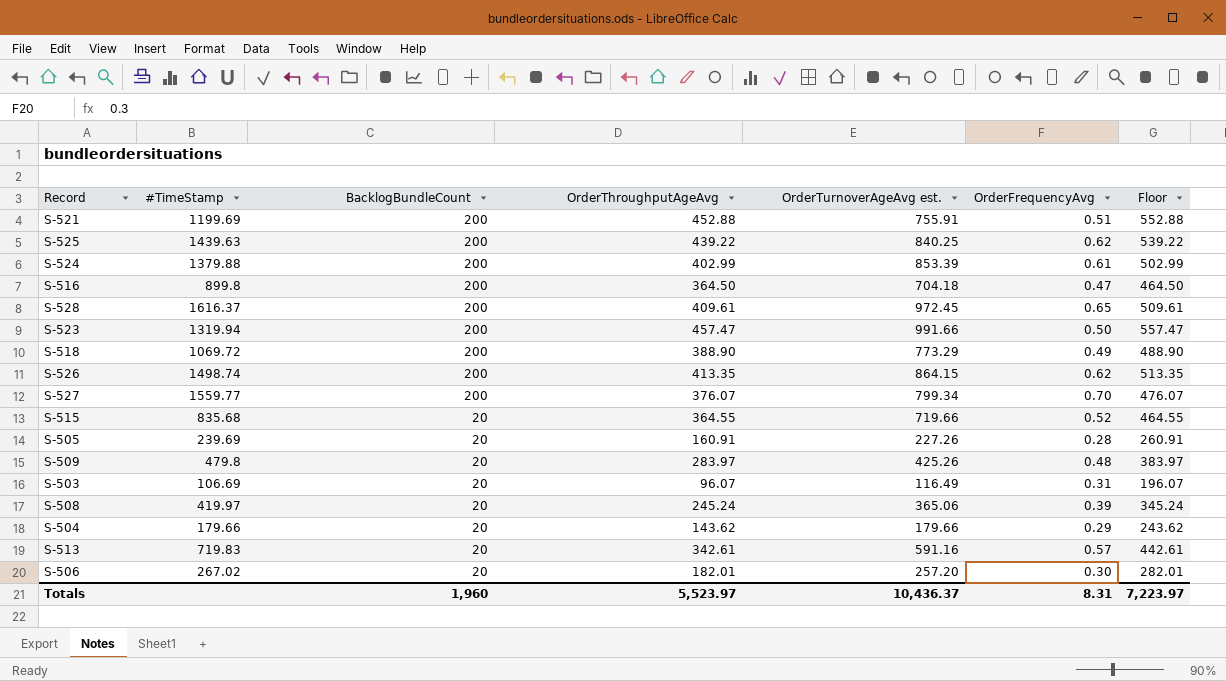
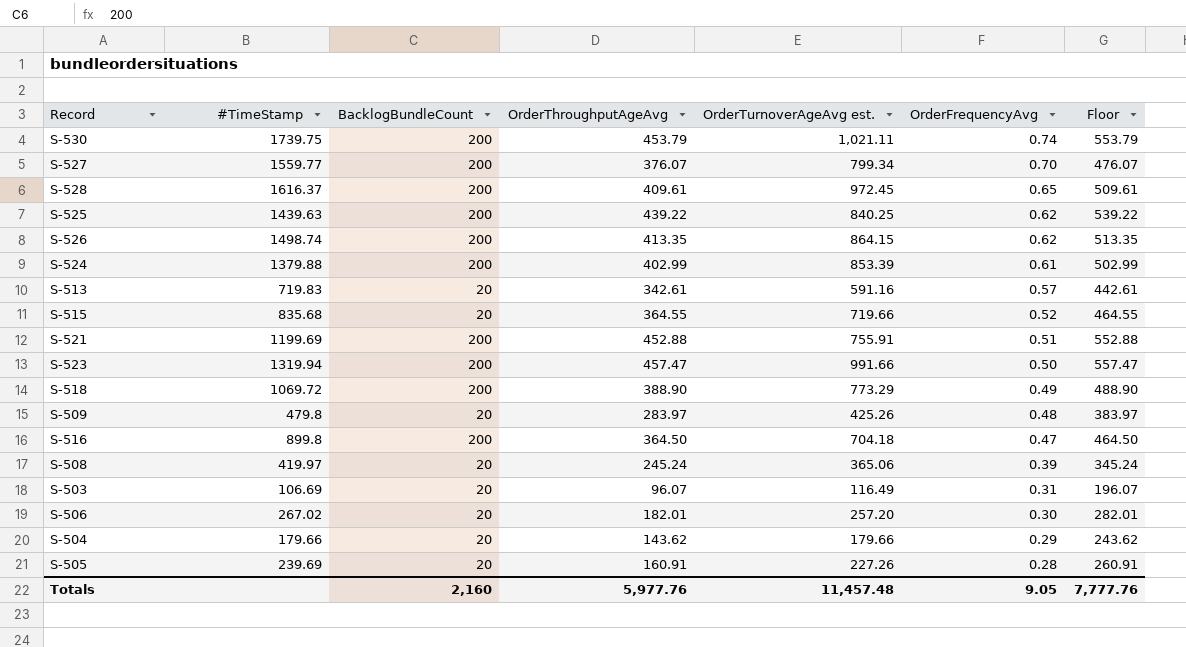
row order: BacklogBundleCount descending -> OrderFrequencyAvg descending
row S-530: none -> 1739.75 | 200 | 453.79 | 1,021.11 | 0.74 | 553.79
Totals | BacklogBundleCount: 1,960 -> 2,160
Totals | OrderThroughputAgeAvg: 5,523.97 -> 5,977.76
Totals | OrderTurnoverAgeAvg est.: 10,436.37 -> 11,457.48
Totals | OrderFrequencyAvg: 8.31 -> 9.05
Totals | Floor: 7,223.97 -> 7,777.76

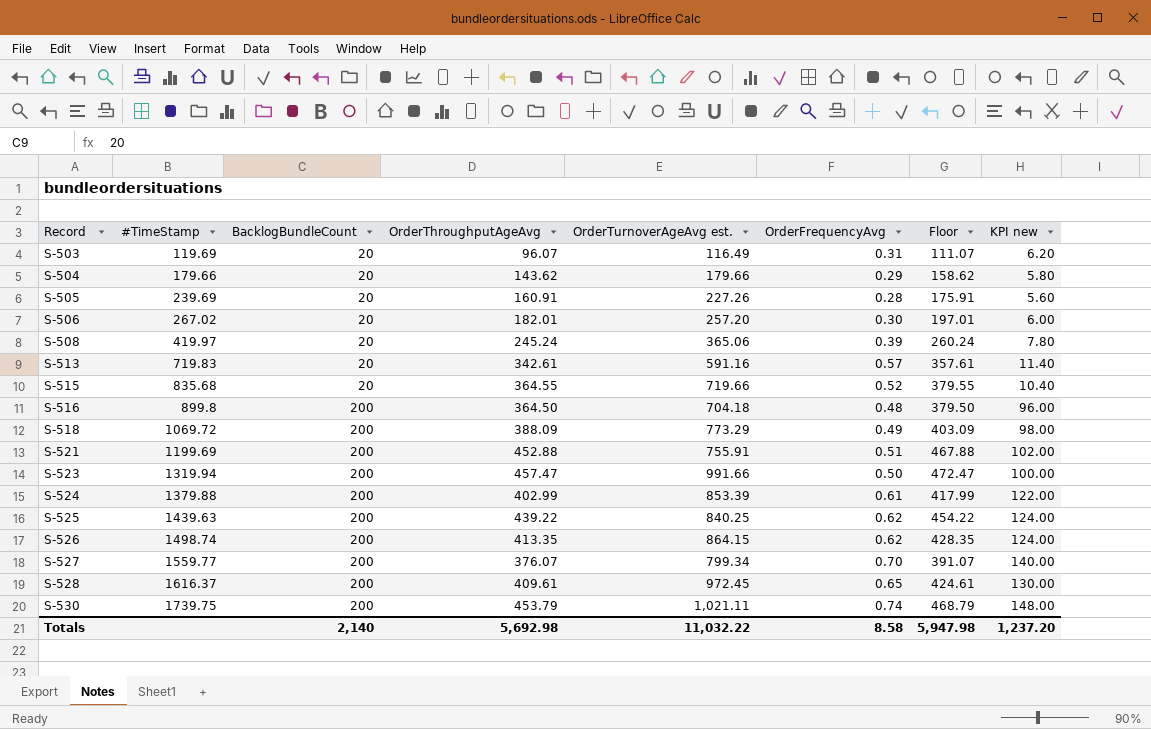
row order: OrderFrequencyAvg descending -> Record ascending
column Floor | formula: [OrderThroughputAgeAvg] + 100 -> [OrderThroughputAgeAvg] + 15
column KPI new | formula: none -> [BacklogBundleCount] * [OrderFrequencyAvg]
row S-509: 479.8 | 20 | 283.97 | 425.26 | 0.48 | 383.97 -> none
S-503 | #TimeStamp: 106.69 -> 119.69
S-516 | OrderFrequencyAvg: 0.47 -> 0.48
S-518 | OrderThroughputAgeAvg: 388.90 -> 388.09
Totals | BacklogBundleCount: 2,160 -> 2,140
Totals | OrderThroughputAgeAvg: 5,977.76 -> 5,692.98
Totals | OrderTurnoverAgeAvg est.: 11,457.48 -> 11,032.22
Totals | OrderFrequencyAvg: 9.05 -> 8.58
Totals | Floor: 7,777.76 -> 5,947.98

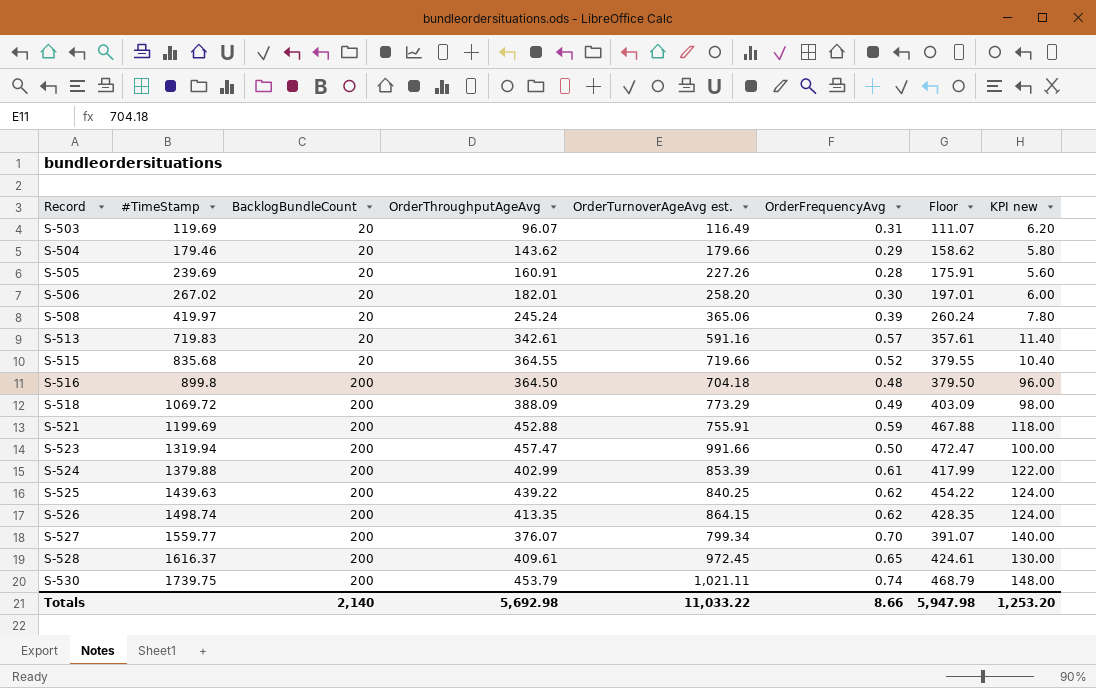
S-504 | #TimeStamp: 179.66 -> 179.46
S-506 | OrderTurnoverAgeAvg est.: 257.20 -> 258.20
S-521 | OrderFrequencyAvg: 0.51 -> 0.59
S-521 | KPI new: 102.00 -> 118.00
Totals | OrderTurnoverAgeAvg est.: 11,032.22 -> 11,033.22
Totals | OrderFrequencyAvg: 8.58 -> 8.66
Totals | KPI new: 1,237.20 -> 1,253.20

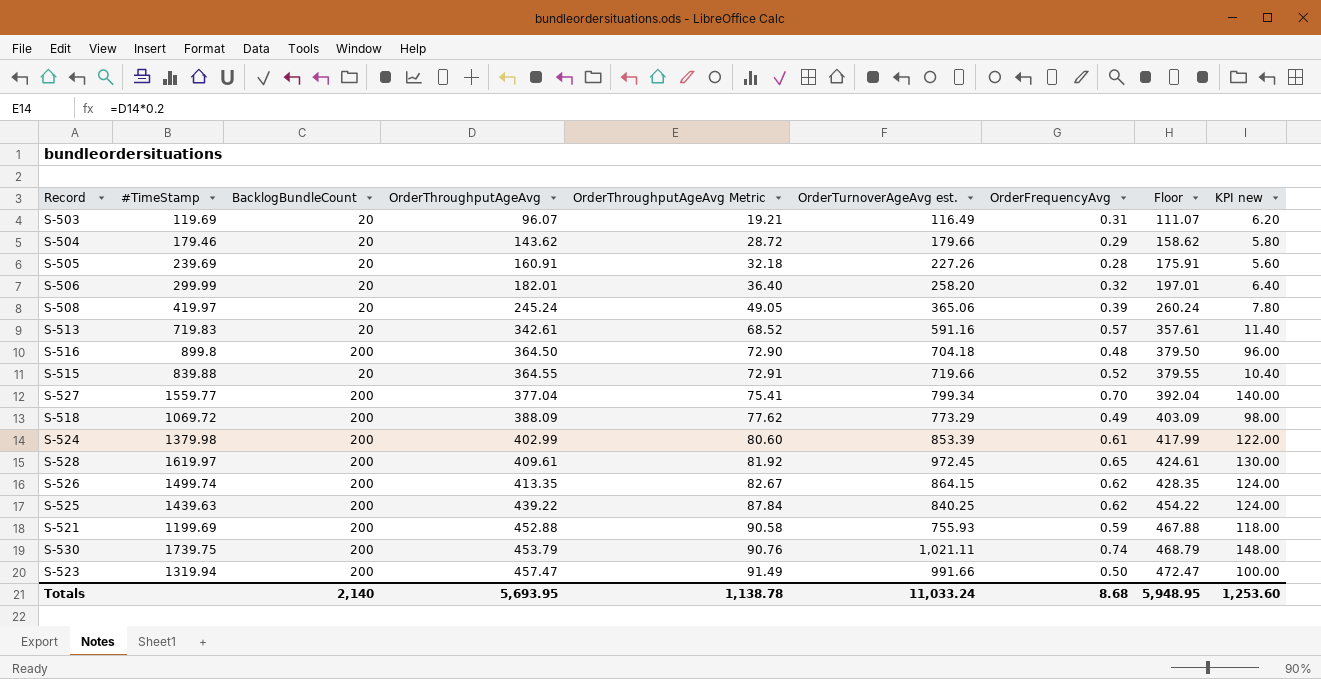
row order: Record ascending -> OrderThroughputAgeAvg ascending
column OrderThroughputAgeAvg Metric | formula: none -> [OrderThroughputAgeAvg] * 0.2
S-506 | #TimeStamp: 267.02 -> 299.99
S-506 | OrderFrequencyAvg: 0.30 -> 0.32
S-506 | KPI new: 6.00 -> 6.40
S-515 | #TimeStamp: 835.68 -> 839.88
S-527 | OrderThroughputAgeAvg: 376.07 -> 377.04
S-527 | Floor: 391.07 -> 392.04
S-524 | #TimeStamp: 1379.88 -> 1379.98
S-528 | #TimeStamp: 1616.37 -> 1619.97
S-526 | #TimeStamp: 1498.74 -> 1499.74
S-521 | OrderTurnoverAgeAvg est.: 755.91 -> 755.93
Totals | OrderThroughputAgeAvg: 5,692.98 -> 5,693.95
Totals | OrderTurnoverAgeAvg est.: 11,033.22 -> 11,033.24
Totals | OrderFrequencyAvg: 8.66 -> 8.68
Totals | Floor: 5,947.98 -> 5,948.95
Totals | KPI new: 1,253.20 -> 1,253.60

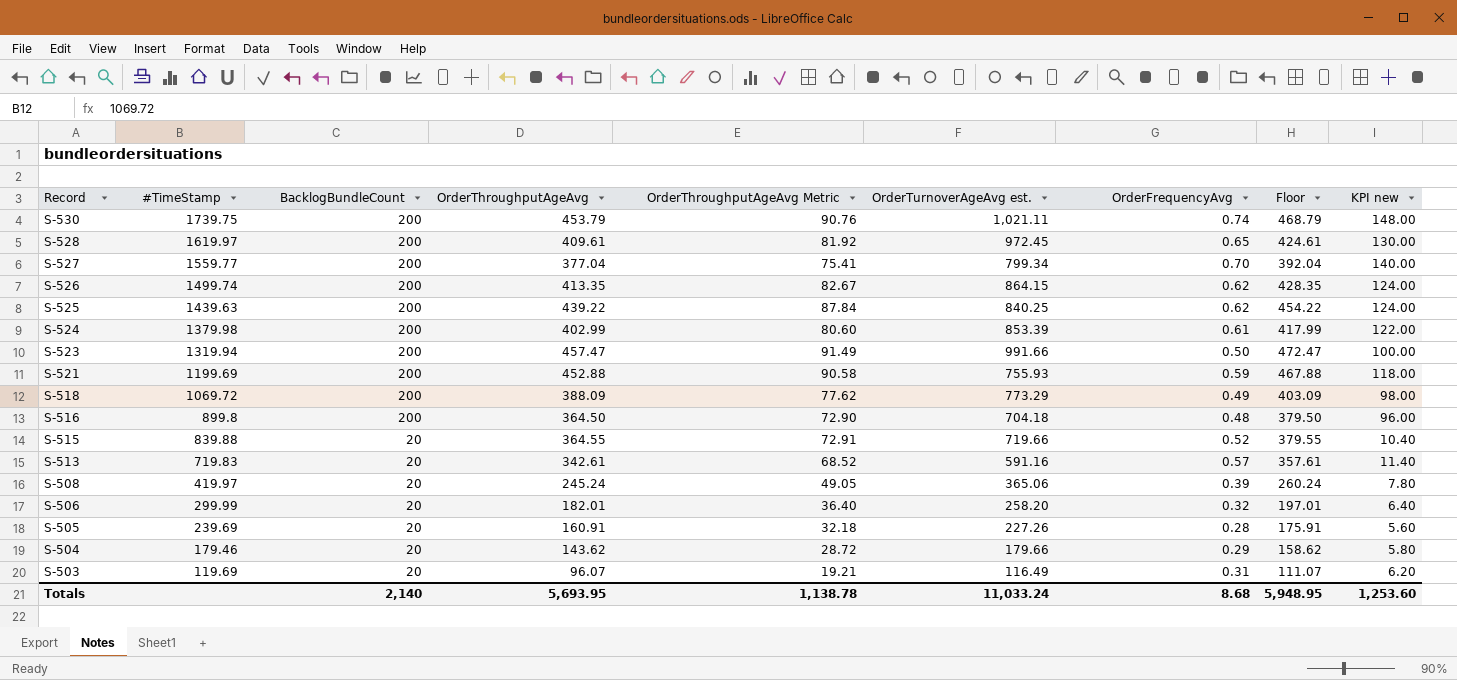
row order: OrderThroughputAgeAvg ascending -> Record descending

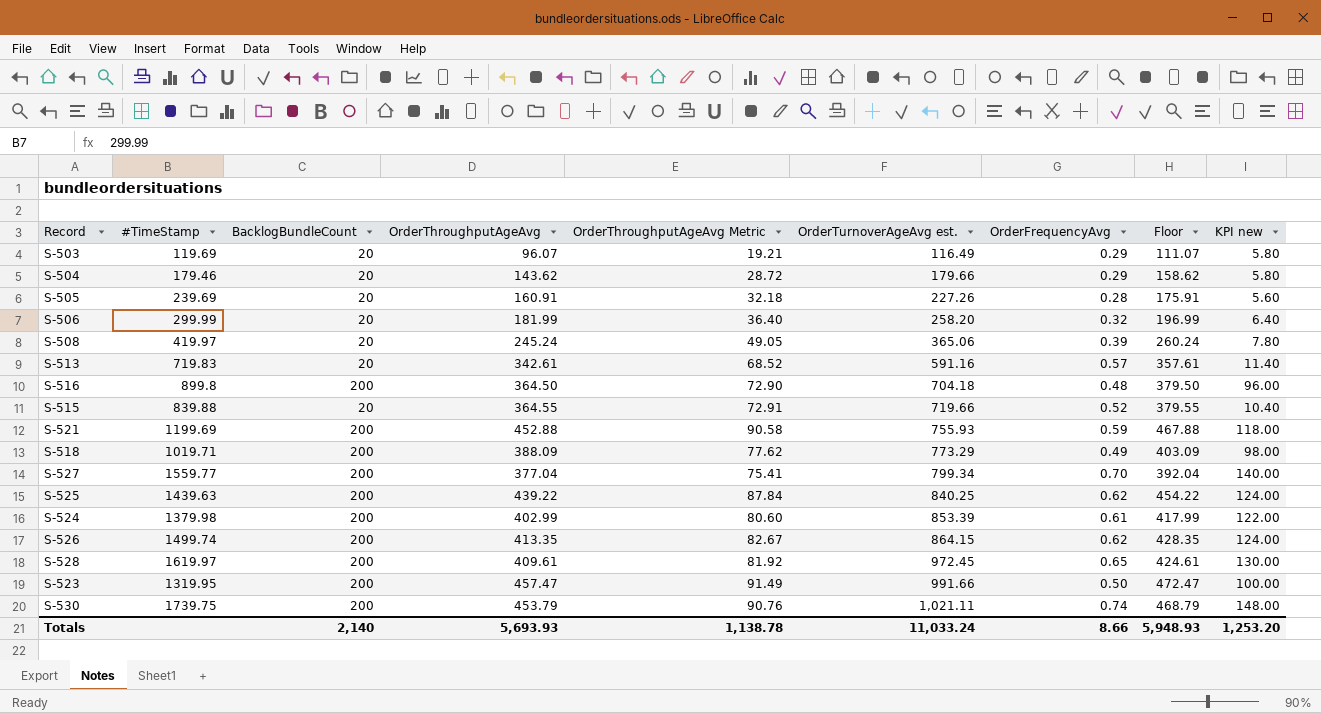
row order: Record descending -> OrderTurnoverAgeAvg est. ascending
S-503 | OrderFrequencyAvg: 0.31 -> 0.29
S-503 | KPI new: 6.20 -> 5.80
S-506 | OrderThroughputAgeAvg: 182.01 -> 181.99
S-506 | Floor: 197.01 -> 196.99
S-518 | #TimeStamp: 1069.72 -> 1019.71
S-523 | #TimeStamp: 1319.94 -> 1319.95
Totals | OrderThroughputAgeAvg: 5,693.95 -> 5,693.93
Totals | OrderFrequencyAvg: 8.68 -> 8.66
Totals | Floor: 5,948.95 -> 5,948.93
Totals | KPI new: 1,253.60 -> 1,253.20

